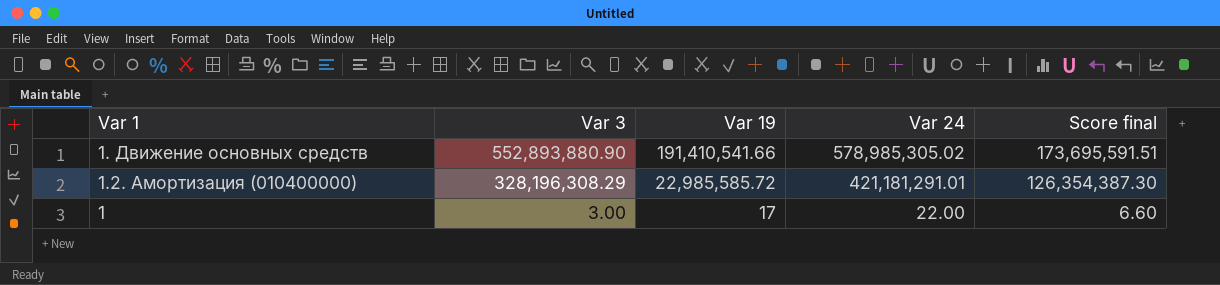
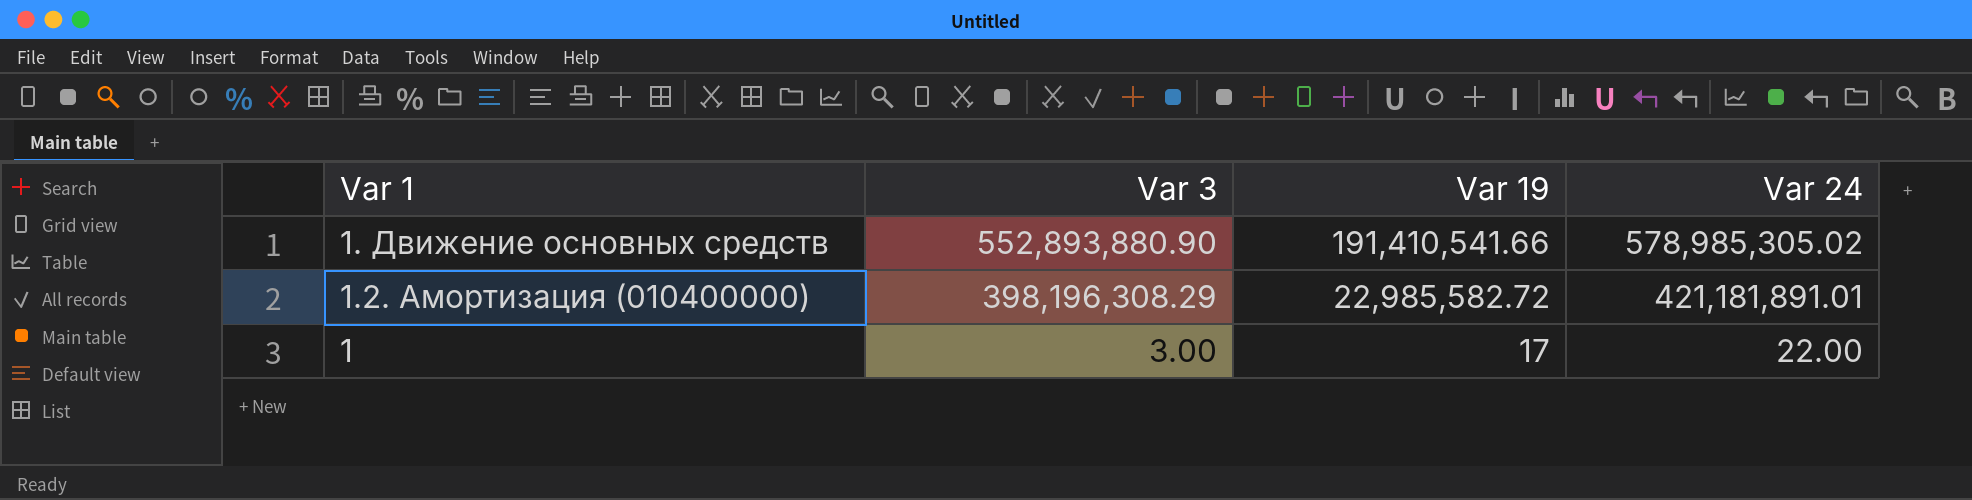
column Score final | formula: [Var 24] * 0.3 -> none
1.2. Амортизация (010400000) | Var 3: 328,196,308.29 -> 398,196,308.29
1.2. Амортизация (010400000) | Var 19: 22,985,585.72 -> 22,985,582.72
1.2. Амортизация (010400000) | Var 24: 421,181,291.01 -> 421,181,891.01

